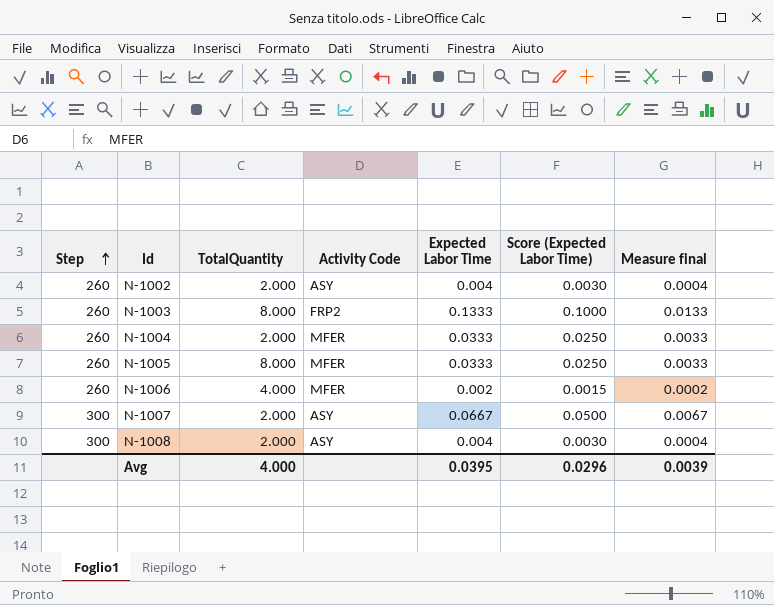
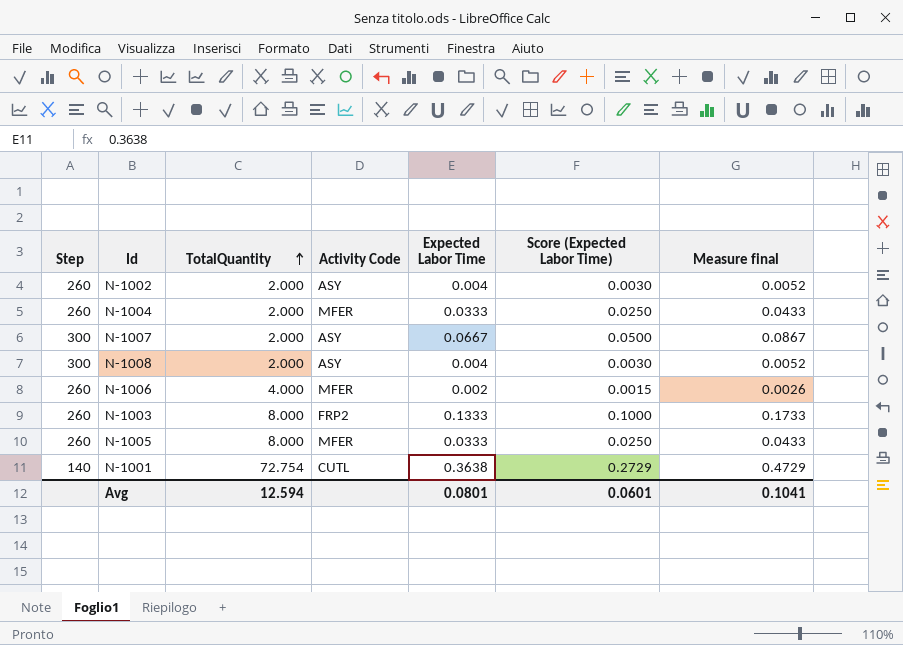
row order: Step ascending -> TotalQuantity ascending
column Measure final | formula: [Expected Labor Time] * 0.1 -> [Expected Labor Time] * 1.3
row N-1001: none -> 140 | 72.754 | CUTL | 0.3638 | 0.2729 | 0.4729
Avg | TotalQuantity: 4.000 -> 12.594
Avg | Expected Labor Time: 0.0395 -> 0.0801
Avg | Score (Expected Labor Time): 0.0296 -> 0.0601
Avg | Measure final: 0.0039 -> 0.1041

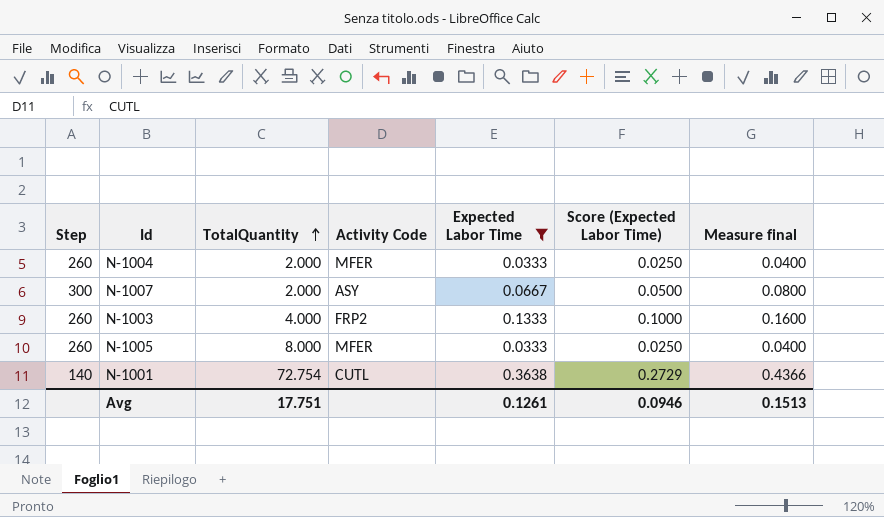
filter: none -> Expected Labor Time >= 0.0333
column Measure final | formula: [Expected Labor Time] * 1.3 -> [Expected Labor Time] * 1.2
N-1003 | TotalQuantity: 8.000 -> 4.000
Avg | TotalQuantity: 12.594 -> 17.751
Avg | Expected Labor Time: 0.0801 -> 0.1261
Avg | Score (Expected Labor Time): 0.0601 -> 0.0946
Avg | Measure final: 0.1041 -> 0.1513

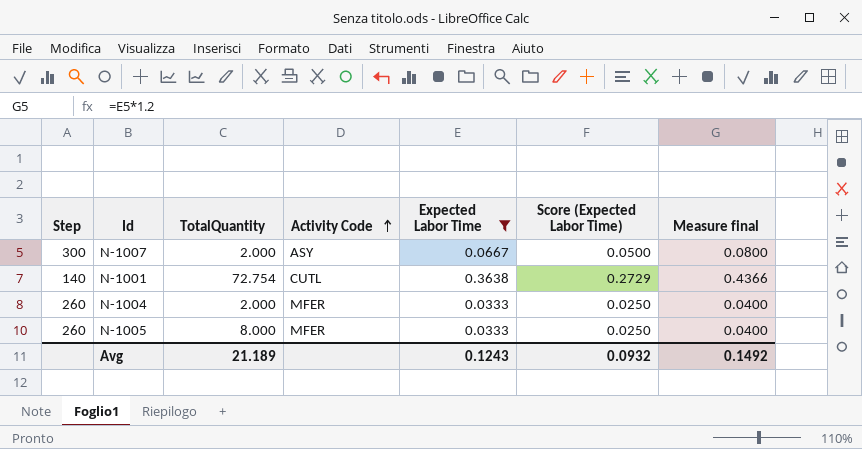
row order: TotalQuantity ascending -> Activity Code ascending
row N-1003: 260 | 4.000 | FRP2 | 0.1333 | 0.1000 | 0.1600 -> none
Avg | TotalQuantity: 17.751 -> 21.189
Avg | Expected Labor Time: 0.1261 -> 0.1243
Avg | Score (Expected Labor Time): 0.0946 -> 0.0932
Avg | Measure final: 0.1513 -> 0.1492

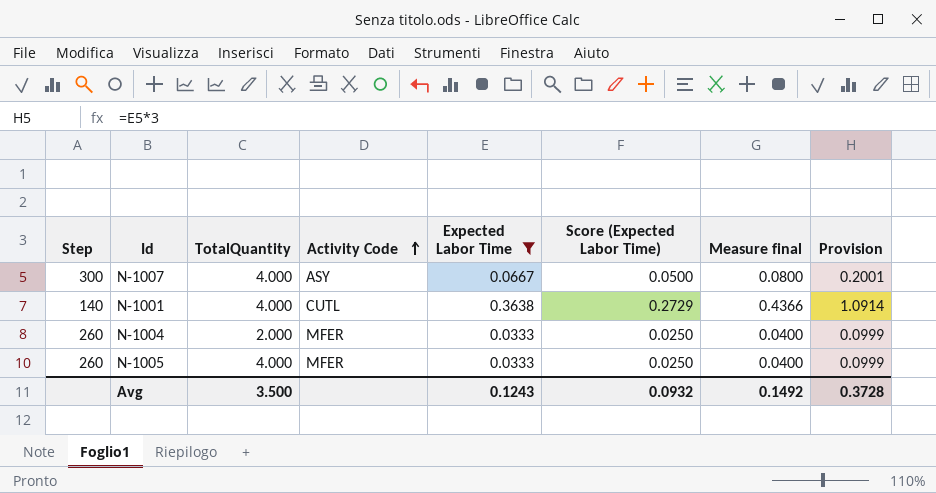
column Provision | formula: none -> [Expected Labor Time] * 3
N-1007 | TotalQuantity: 2.000 -> 4.000
N-1001 | TotalQuantity: 72.754 -> 4.000
N-1005 | TotalQuantity: 8.000 -> 4.000
Avg | TotalQuantity: 21.189 -> 3.500

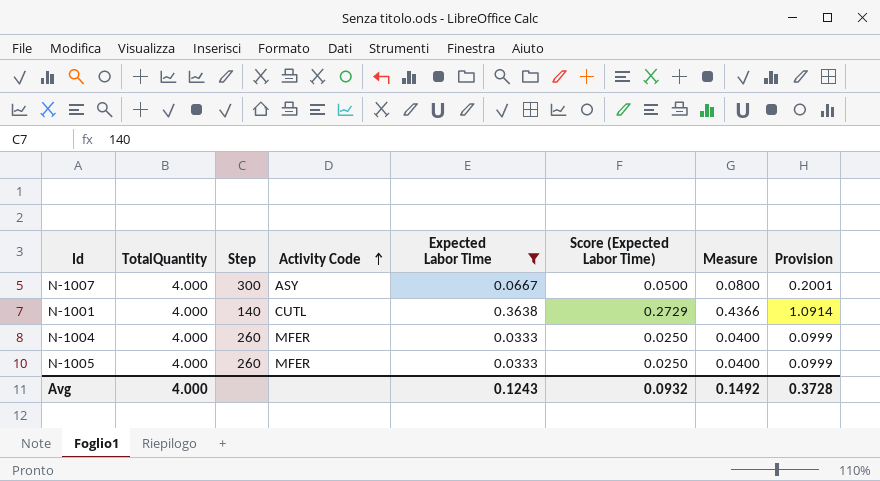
column Step | position: 1 -> 3
column name: Measure final -> Measure
N-1004 | TotalQuantity: 2.000 -> 4.000
Avg | TotalQuantity: 3.500 -> 4.000

